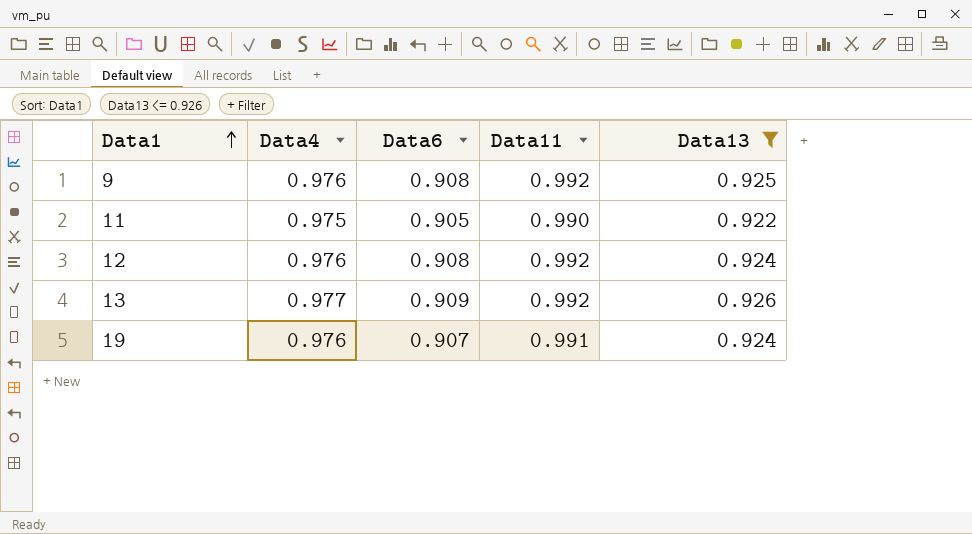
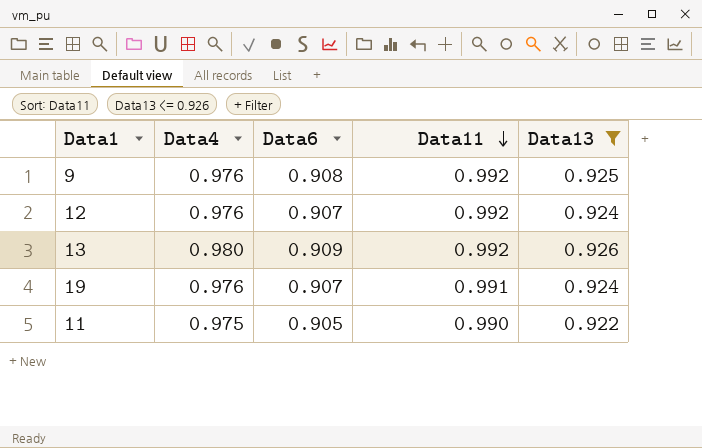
row order: Data1 ascending -> Data11 descending
12 | Data6: 0.908 -> 0.907
13 | Data4: 0.977 -> 0.980

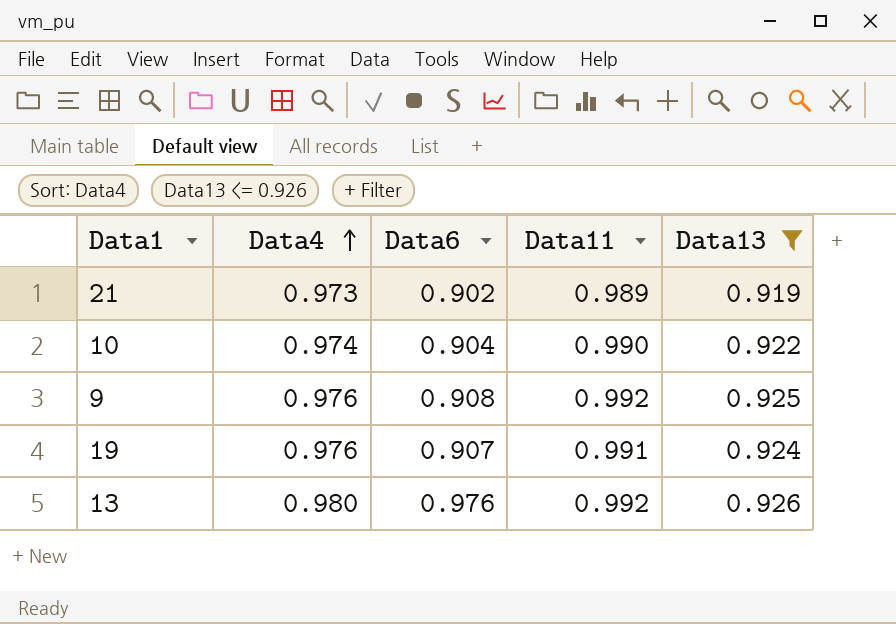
row order: Data11 descending -> Data4 ascending
row 12: 0.976 | 0.907 | 0.992 | 0.924 -> none
row 11: 0.975 | 0.905 | 0.990 | 0.922 -> none
row 21: none -> 0.973 | 0.902 | 0.989 | 0.919
row 10: none -> 0.974 | 0.904 | 0.990 | 0.922
13 | Data6: 0.909 -> 0.976

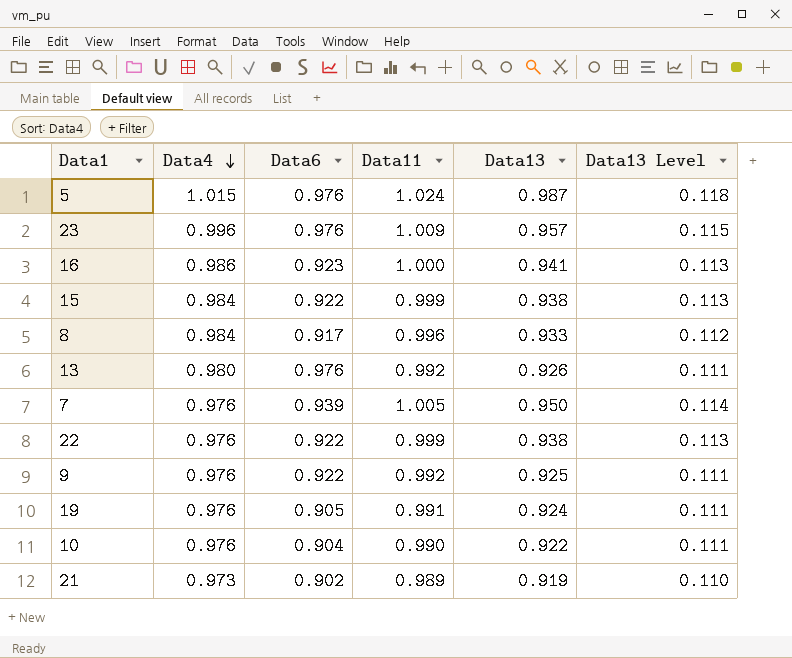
filter: Data13 <= 0.926 -> none
row order: Data4 ascending -> Data4 descending
column Data13 Level | formula: none -> [Data13] * 0.12
9 | Data6: 0.908 -> 0.922
19 | Data6: 0.907 -> 0.905
10 | Data4: 0.974 -> 0.976

